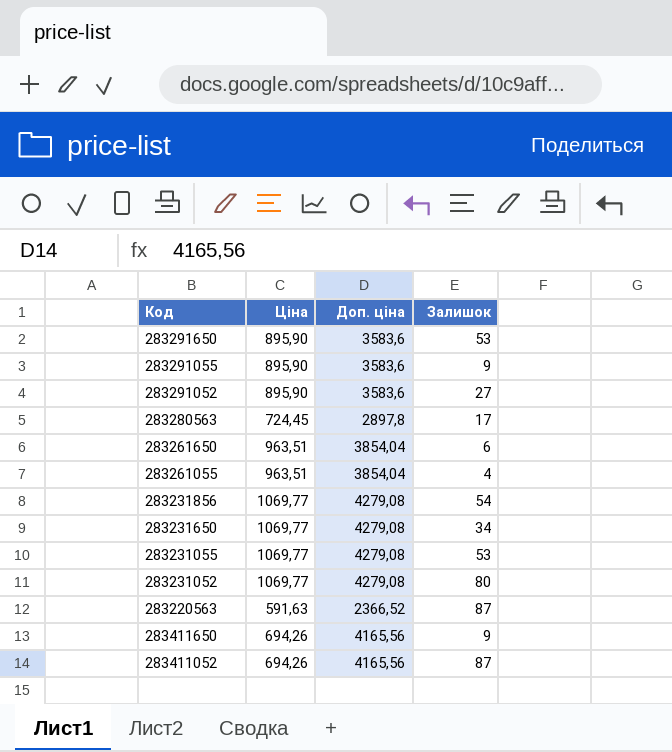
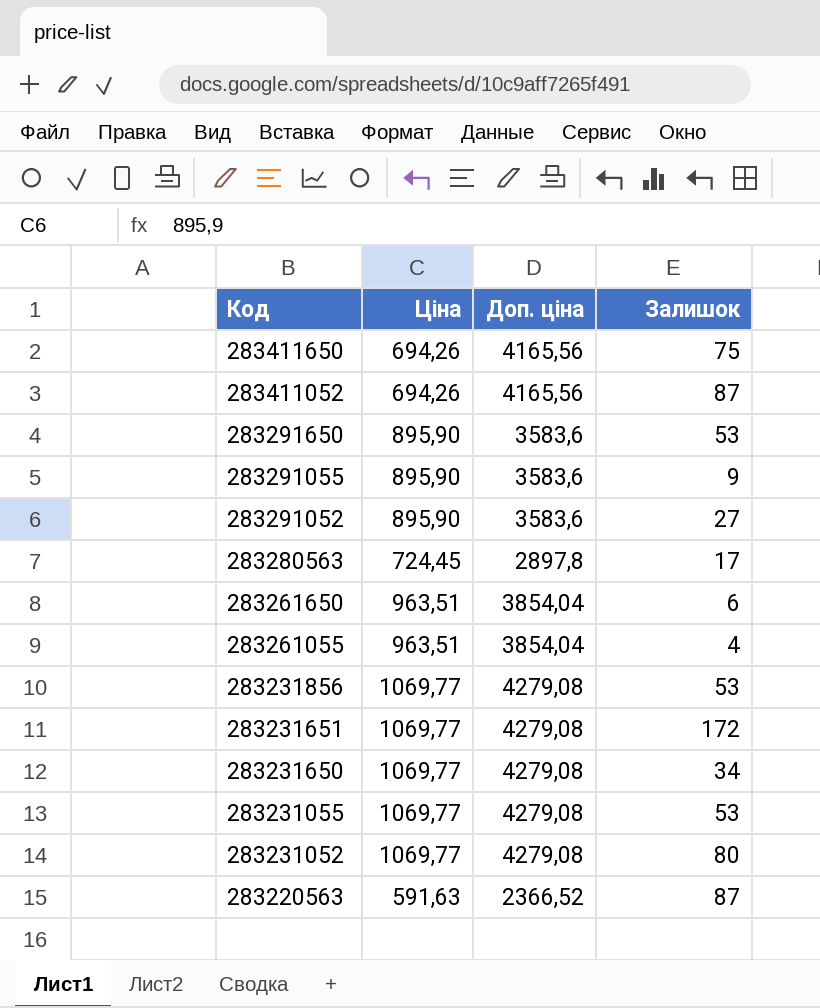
row order: none -> Код descending
283411650 | Залишок: 9 -> 75
283231856 | Залишок: 54 -> 53
row 283231651: none -> 1069,77 | 4279,08 | 172

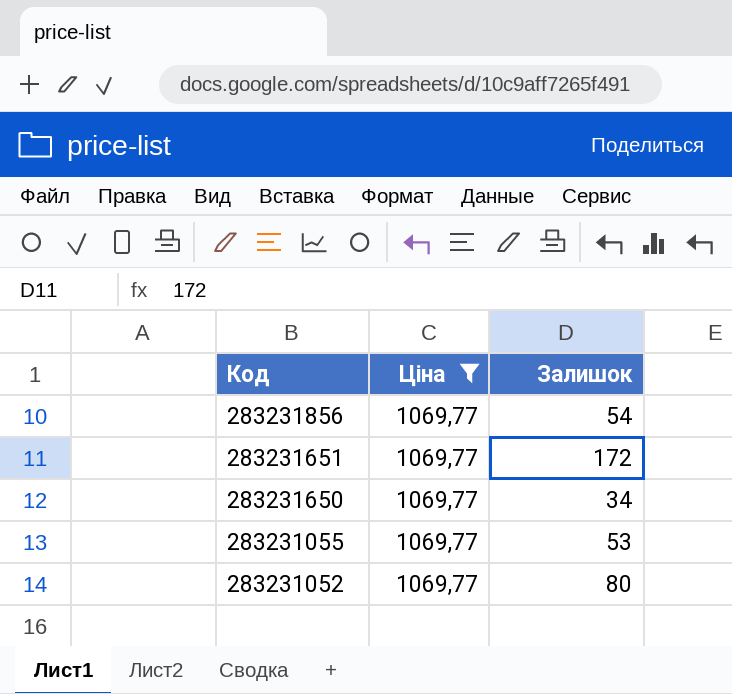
filter: none -> Ціна = 1069,77
column Доп. ціна | position: 3 -> none
283231856 | Залишок: 53 -> 54

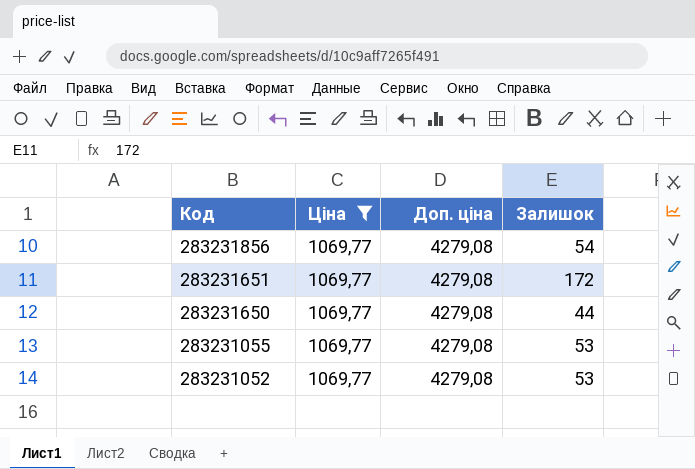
column Доп. ціна | position: none -> 3
283231650 | Залишок: 34 -> 44
283231052 | Залишок: 80 -> 53

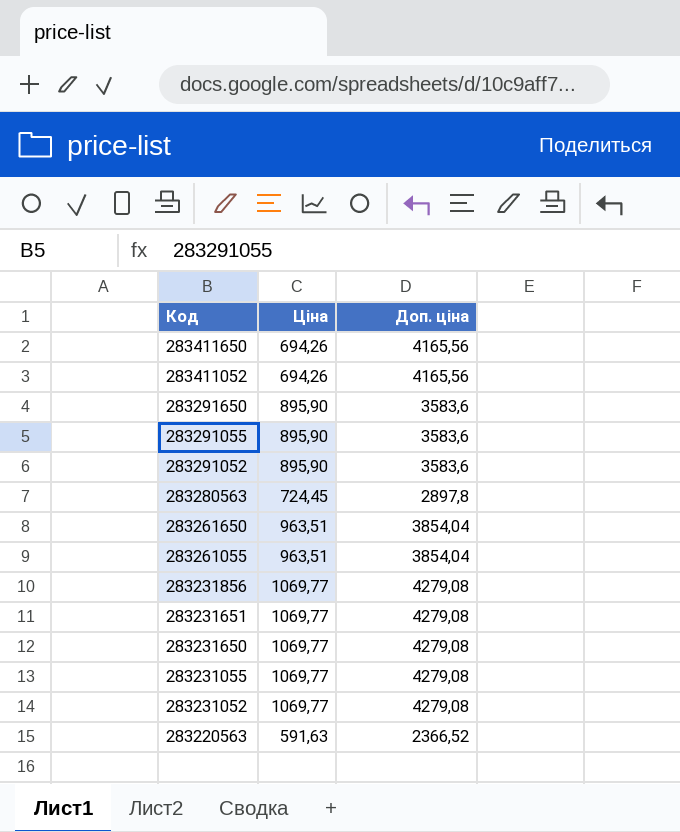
filter: Ціна = 1069,77 -> none
column Залишок | position: 4 -> none

